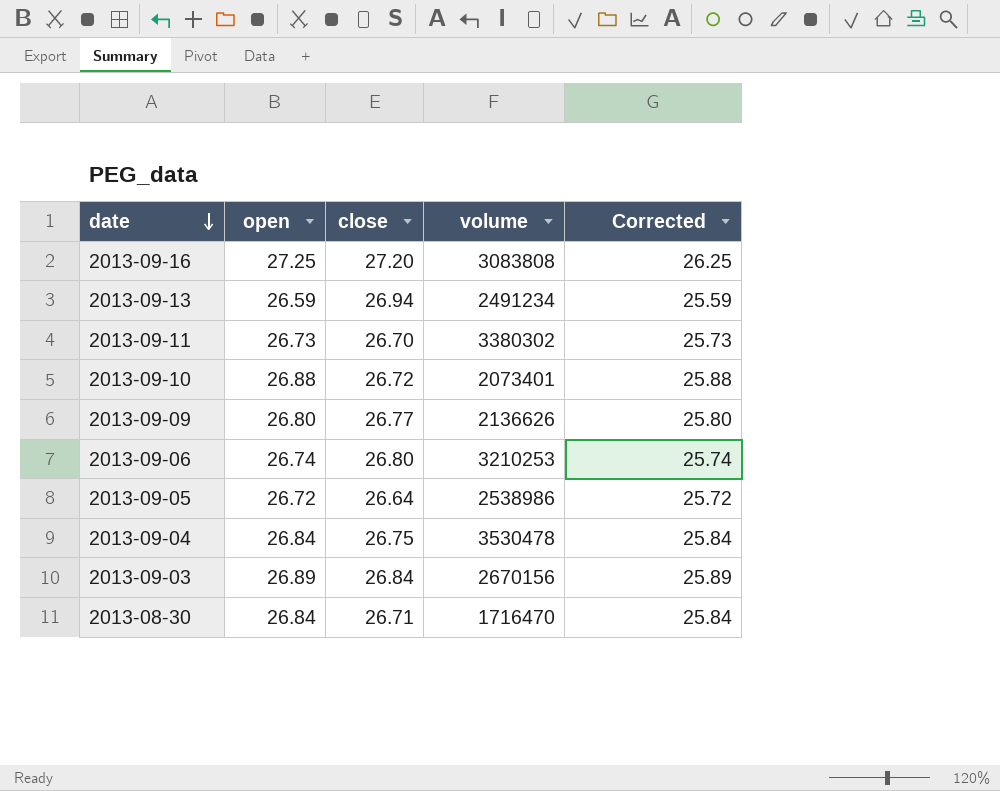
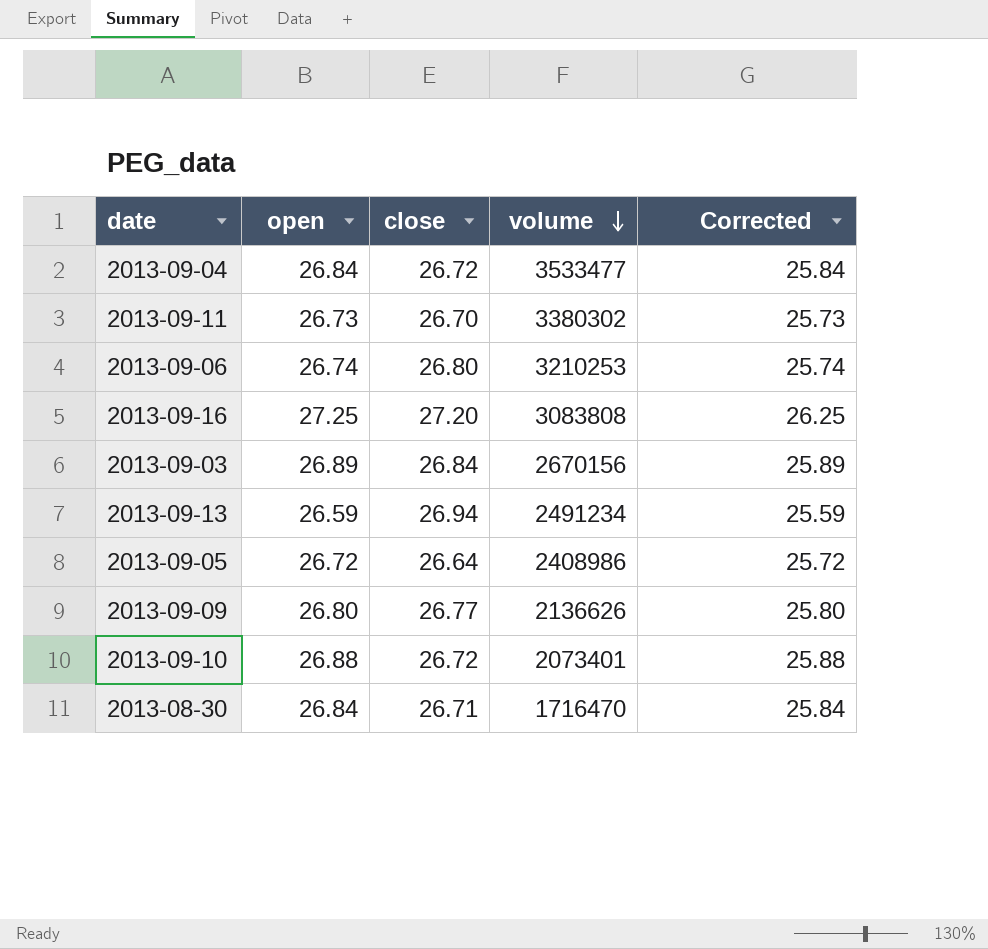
row order: date descending -> volume descending
2013-09-04 | close: 26.75 -> 26.72
2013-09-04 | volume: 3530478 -> 3533477
2013-09-05 | volume: 2538986 -> 2408986

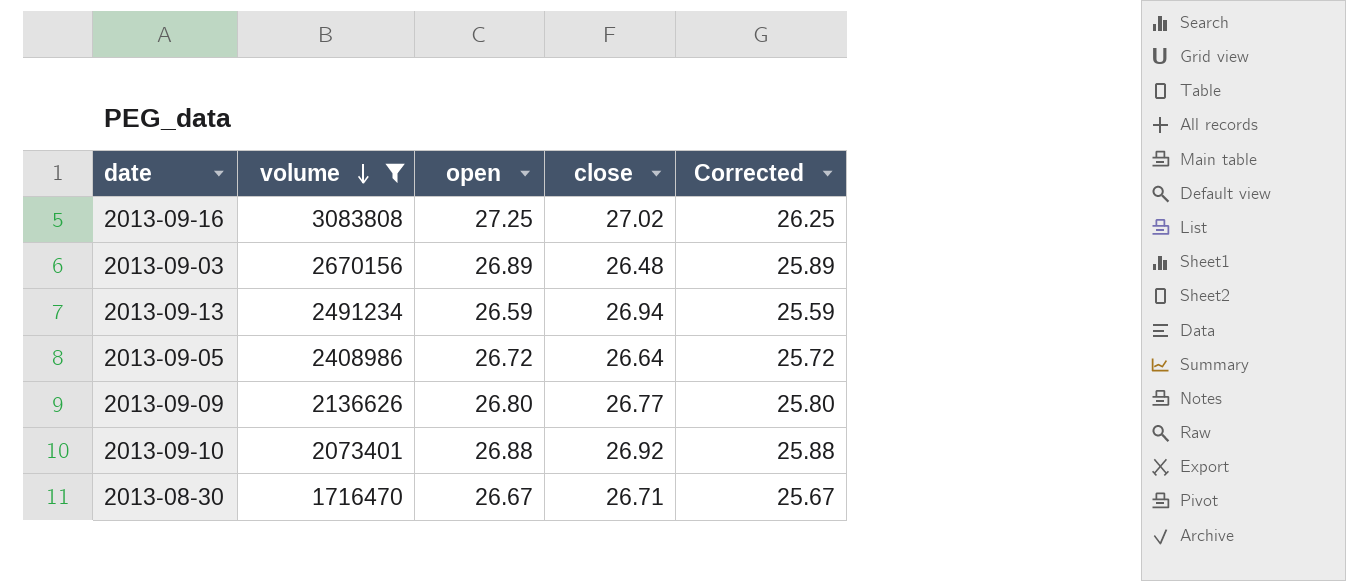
filter: none -> volume <= 3083808
column volume | position: 4 -> 2
2013-09-16 | close: 27.20 -> 27.02
2013-09-03 | close: 26.84 -> 26.48
2013-09-10 | close: 26.72 -> 26.92
2013-08-30 | open: 26.84 -> 26.67
2013-08-30 | Corrected: 25.84 -> 25.67

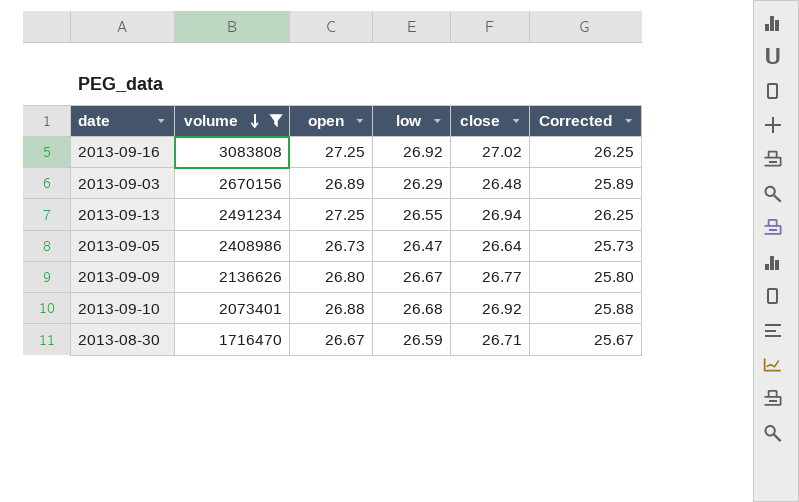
column low | position: none -> 4
2013-09-13 | open: 26.59 -> 27.25
2013-09-13 | Corrected: 25.59 -> 26.25
2013-09-05 | open: 26.72 -> 26.73
2013-09-05 | Corrected: 25.72 -> 25.73

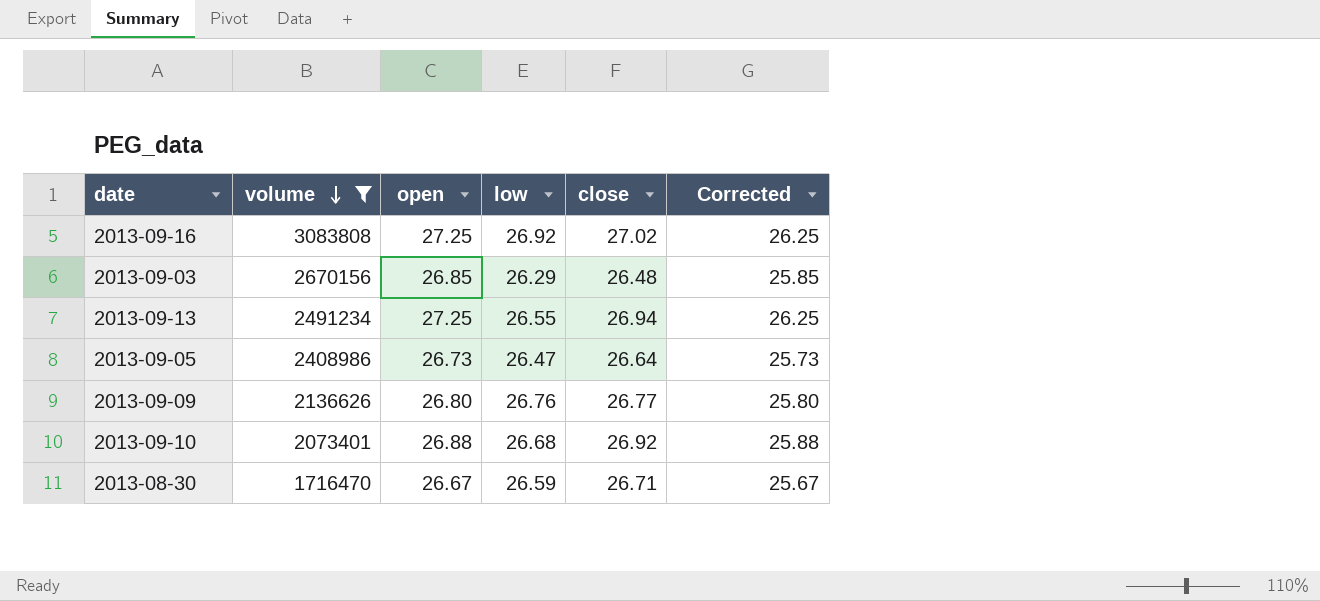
2013-09-03 | open: 26.89 -> 26.85
2013-09-03 | Corrected: 25.89 -> 25.85
2013-09-09 | low: 26.67 -> 26.76

